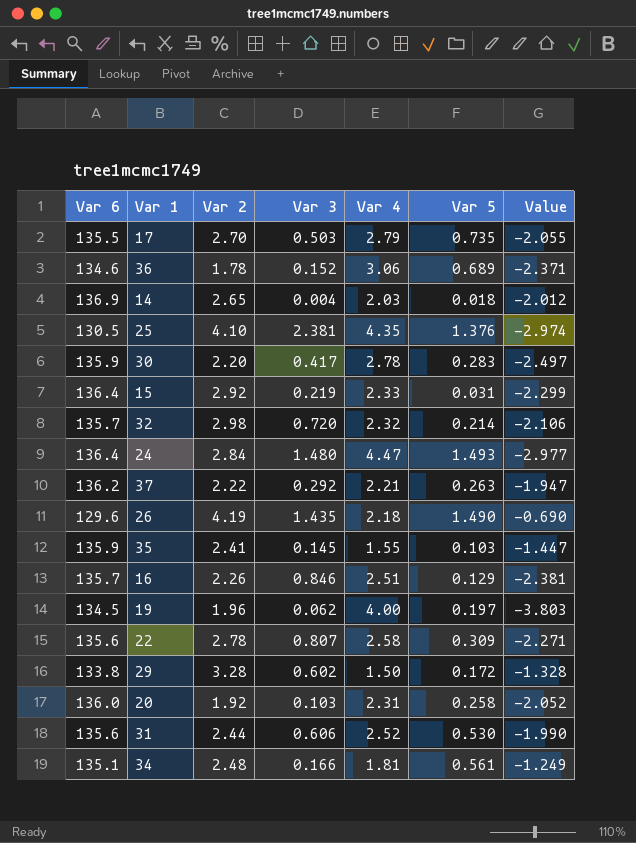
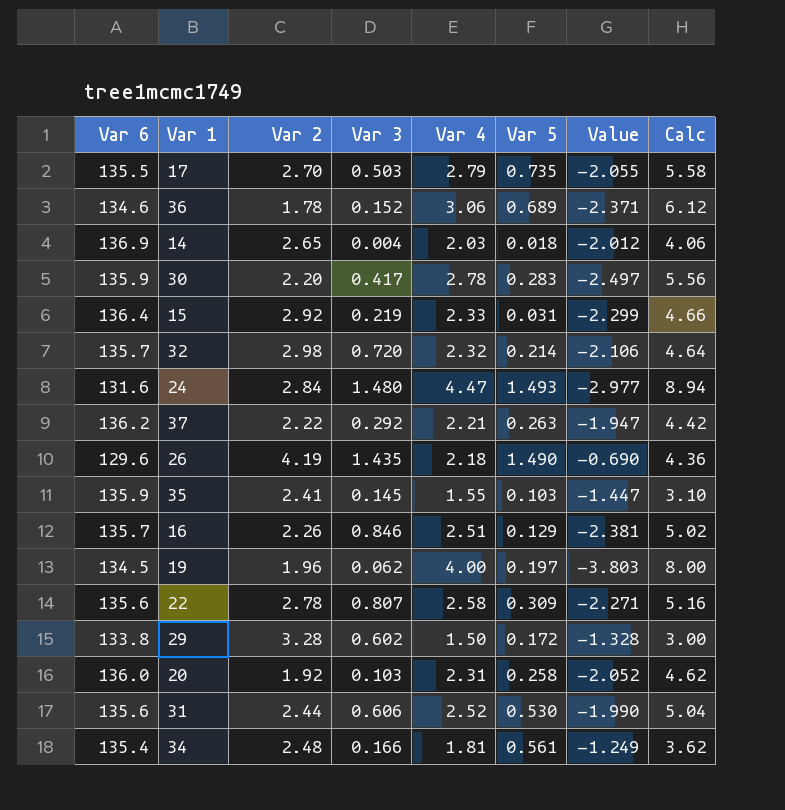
column Calc | formula: none -> [Var 4] * 2
row 25: 130.5 | 4.10 | 2.381 | 4.35 | 1.376 | -2.974 -> none
24 | Var 6: 136.4 -> 131.6
34 | Var 6: 135.1 -> 135.4

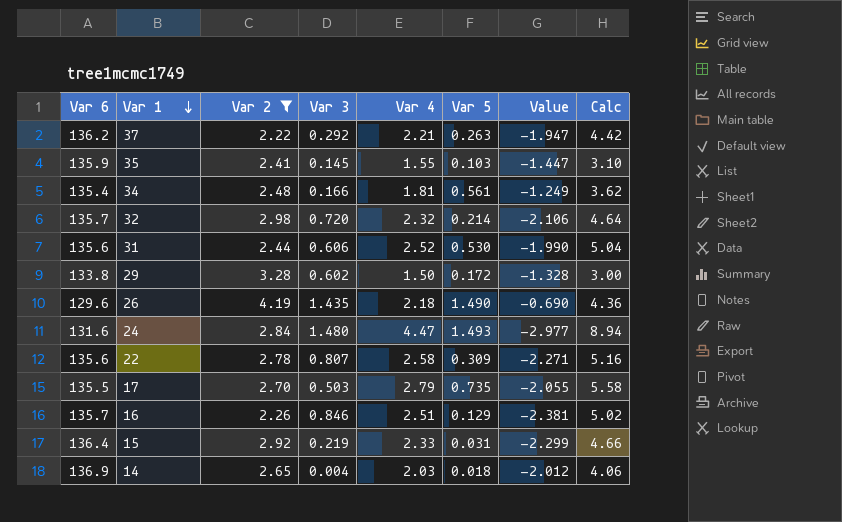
filter: none -> Var 2 >= 2.22
row order: none -> Var 1 descending

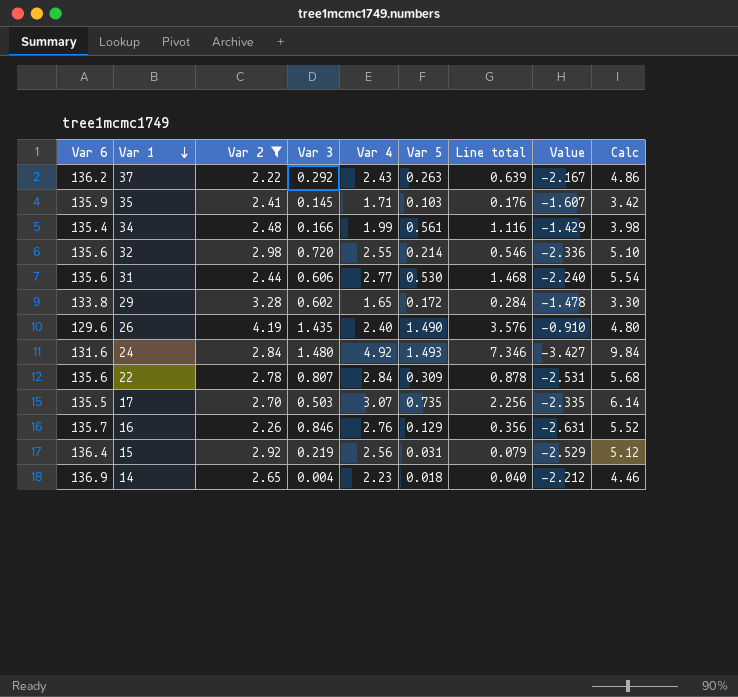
column Line total | formula: none -> [Var 4] * [Var 5]
37 | Var 4: 2.21 -> 2.43
37 | Value: -1.947 -> -2.167
37 | Calc: 4.42 -> 4.86
35 | Var 4: 1.55 -> 1.71
35 | Value: -1.447 -> -1.607
35 | Calc: 3.10 -> 3.42
34 | Var 4: 1.81 -> 1.99
34 | Value: -1.249 -> -1.429
34 | Calc: 3.62 -> 3.98
32 | Var 6: 135.7 -> 135.6
32 | Var 4: 2.32 -> 2.55
32 | Value: -2.106 -> -2.336
32 | Calc: 4.64 -> 5.10
31 | Var 4: 2.52 -> 2.77
31 | Value: -1.990 -> -2.240
31 | Calc: 5.04 -> 5.54
29 | Var 4: 1.50 -> 1.65
29 | Value: -1.328 -> -1.478
29 | Calc: 3.00 -> 3.30
26 | Var 4: 2.18 -> 2.40
26 | Value: -0.690 -> -0.910
26 | Calc: 4.36 -> 4.80
24 | Var 4: 4.47 -> 4.92
24 | Value: -2.977 -> -3.427
24 | Calc: 8.94 -> 9.84
22 | Var 4: 2.58 -> 2.84
22 | Value: -2.271 -> -2.531
22 | Calc: 5.16 -> 5.68
17 | Var 4: 2.79 -> 3.07
17 | Value: -2.055 -> -2.335
17 | Calc: 5.58 -> 6.14
16 | Var 4: 2.51 -> 2.76
16 | Value: -2.381 -> -2.631
16 | Calc: 5.02 -> 5.52
15 | Var 4: 2.33 -> 2.56
15 | Value: -2.299 -> -2.529
15 | Calc: 4.66 -> 5.12
14 | Var 4: 2.03 -> 2.23
14 | Value: -2.012 -> -2.212
14 | Calc: 4.06 -> 4.46

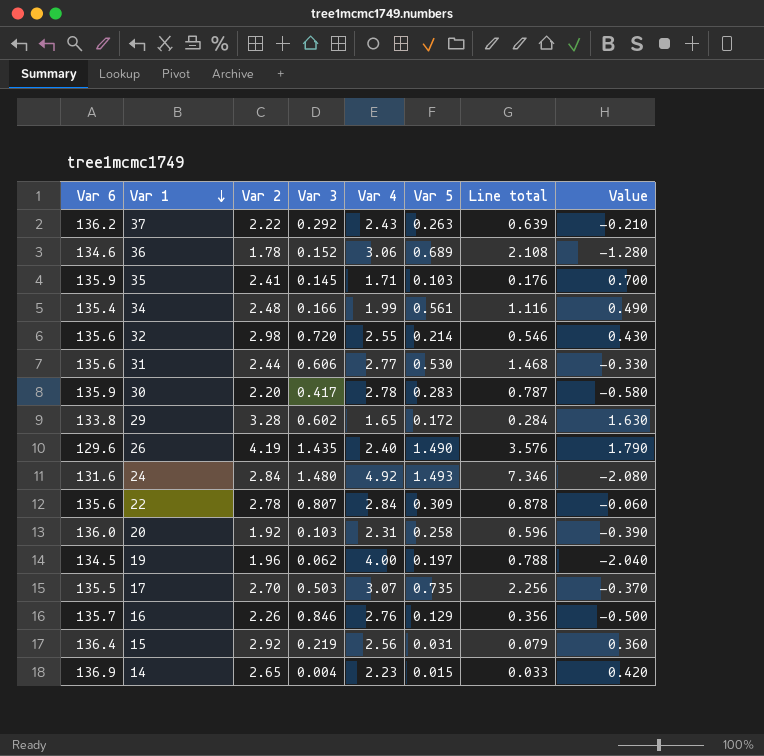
filter: Var 2 >= 2.22 -> none
column Calc | formula: [Var 4] * 2 -> none
column Value | formula: [Var 5] - [Var 4] -> [Var 2] - [Var 4]
14 | Var 5: 0.018 -> 0.015
14 | Line total: 0.040 -> 0.033

